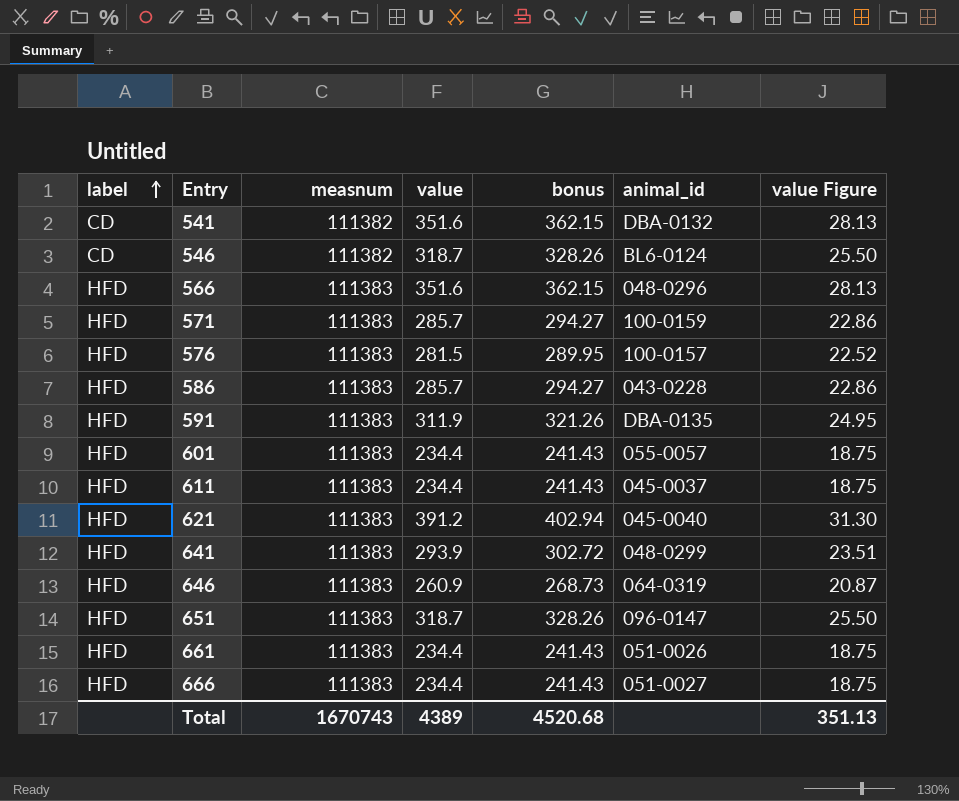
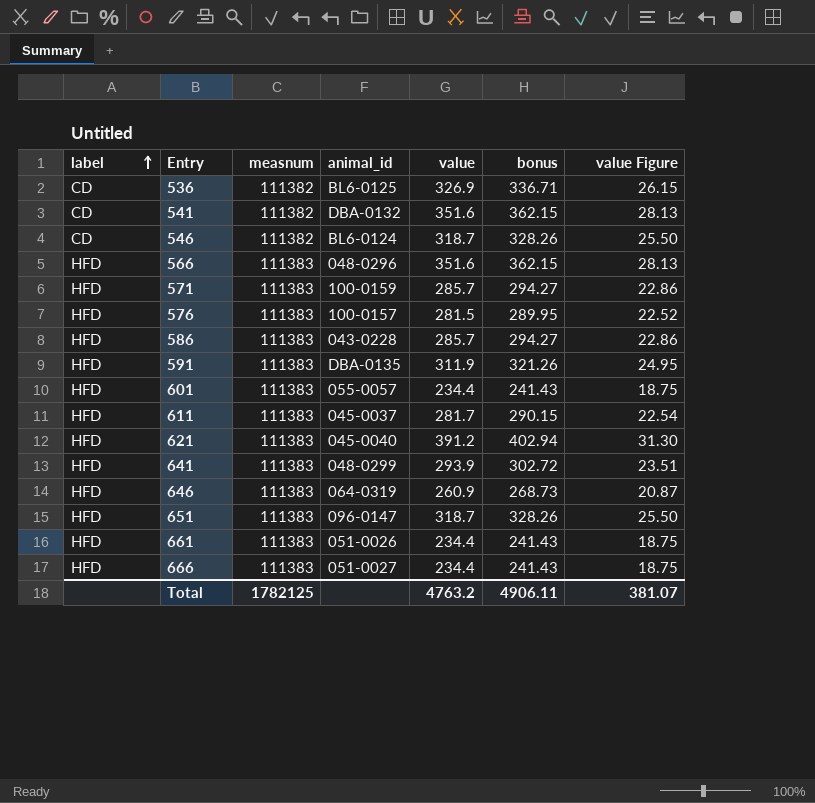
column animal_id | position: 6 -> 4
row 536: none -> CD | 111382 | BL6-0125 | 326.9 | 336.71 | 26.15
611 | value: 234.4 -> 281.7
611 | bonus: 241.43 -> 290.15
611 | value Figure: 18.75 -> 22.54
Total | measnum: 1670743 -> 1782125
Total | value: 4389 -> 4763.2
Total | bonus: 4520.68 -> 4906.11
Total | value Figure: 351.13 -> 381.07

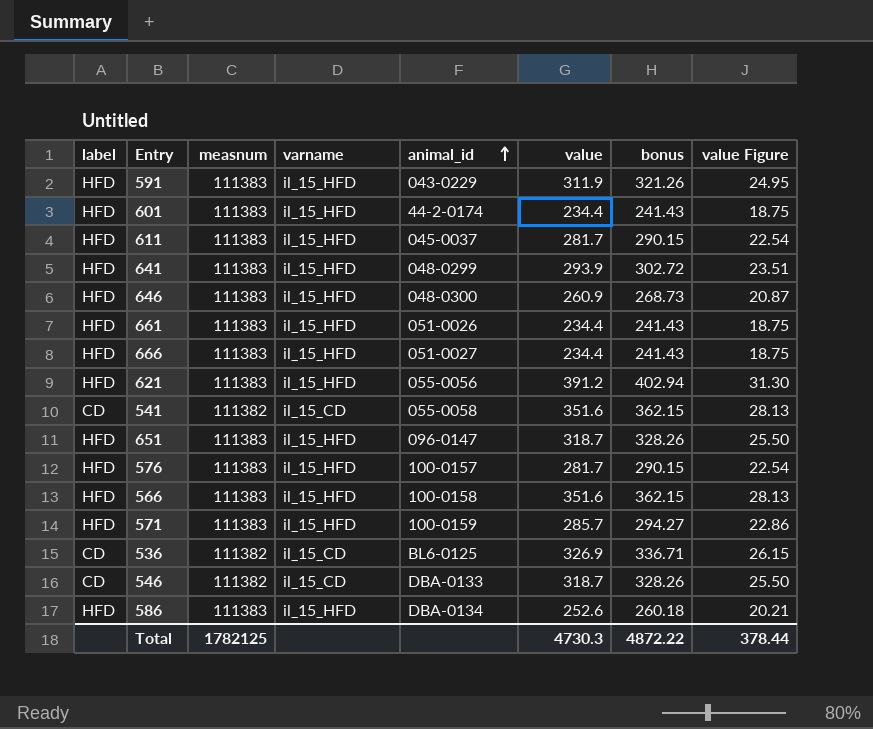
row order: label ascending -> animal_id ascending
column varname | position: none -> 4
591 | animal_id: DBA-0135 -> 043-0229
601 | animal_id: 055-0057 -> 44-2-0174
646 | animal_id: 064-0319 -> 048-0300
621 | animal_id: 045-0040 -> 055-0056
541 | animal_id: DBA-0132 -> 055-0058
576 | value: 281.5 -> 281.7
576 | bonus: 289.95 -> 290.15
576 | value Figure: 22.52 -> 22.54
566 | animal_id: 048-0296 -> 100-0158
546 | animal_id: BL6-0124 -> DBA-0133
586 | animal_id: 043-0228 -> DBA-0134
586 | value: 285.7 -> 252.6
586 | bonus: 294.27 -> 260.18
586 | value Figure: 22.86 -> 20.21
Total | value: 4763.2 -> 4730.3
Total | bonus: 4906.11 -> 4872.22
Total | value Figure: 381.07 -> 378.44

